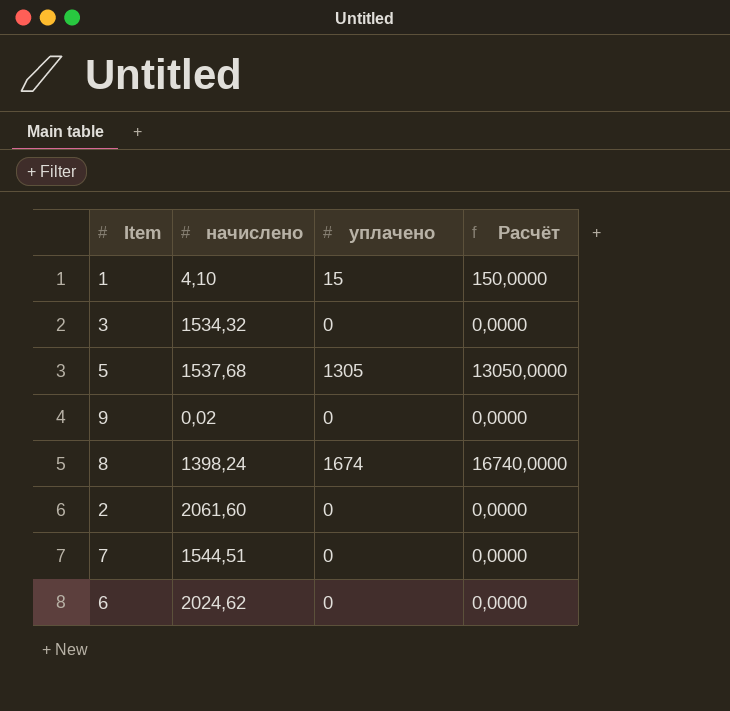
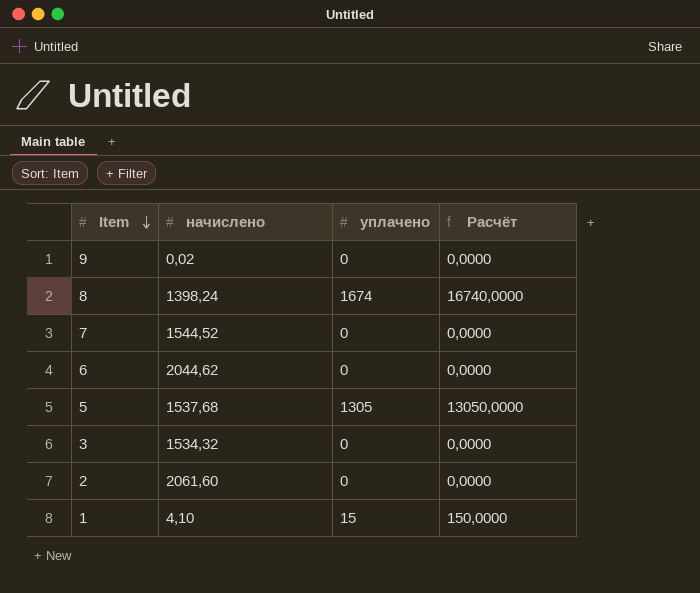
row order: none -> Item descending
7 | начислено: 1544,51 -> 1544,52
6 | начислено: 2024,62 -> 2044,62

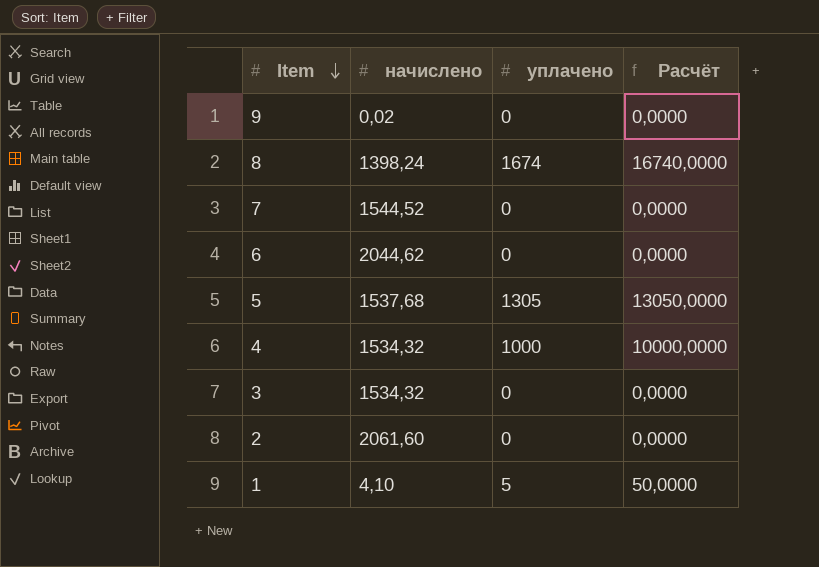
row 4: none -> 1534,32 | 1000 | 10000,0000
1 | уплачено: 15 -> 5
1 | Расчёт: 150,0000 -> 50,0000

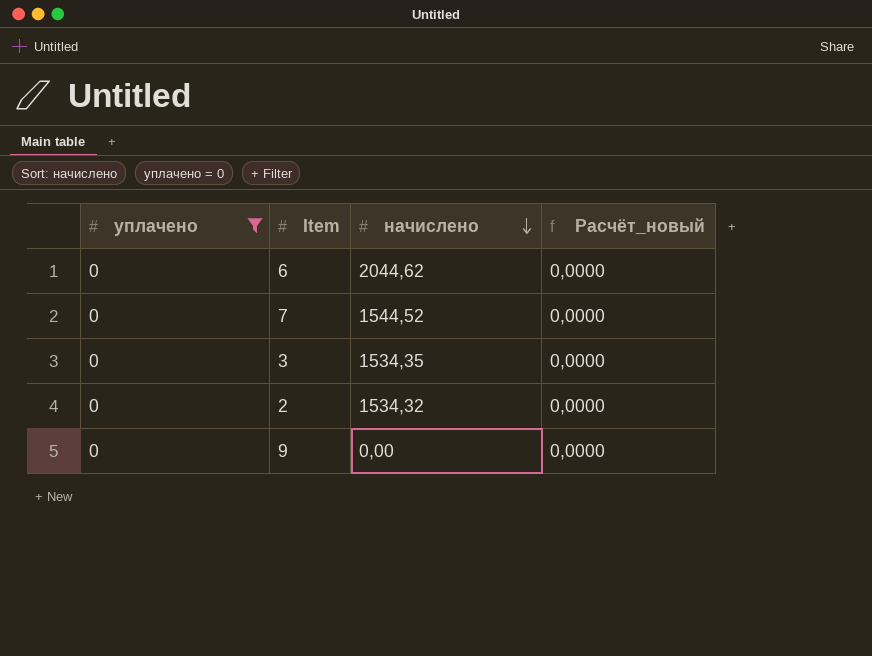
filter: none -> уплачено = 0
row order: Item descending -> начислено descending
column уплачено | position: 3 -> 1
column name: Расчёт -> Расчёт_новый
3 | начислено: 1534,32 -> 1534,35
2 | начислено: 2061,60 -> 1534,32
9 | начислено: 0,02 -> 0,00

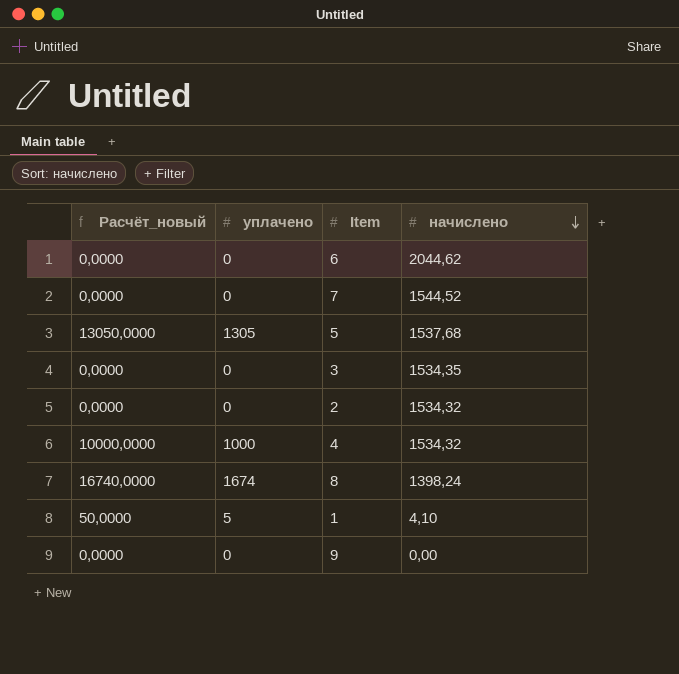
filter: уплачено = 0 -> none
column Расчёт_новый | position: 4 -> 1

